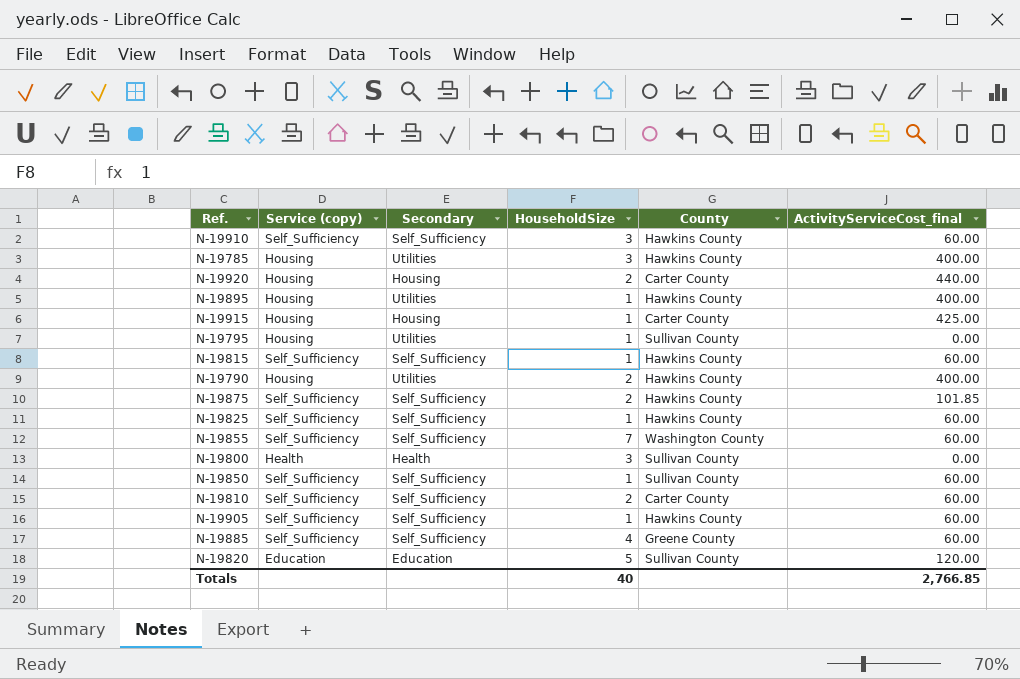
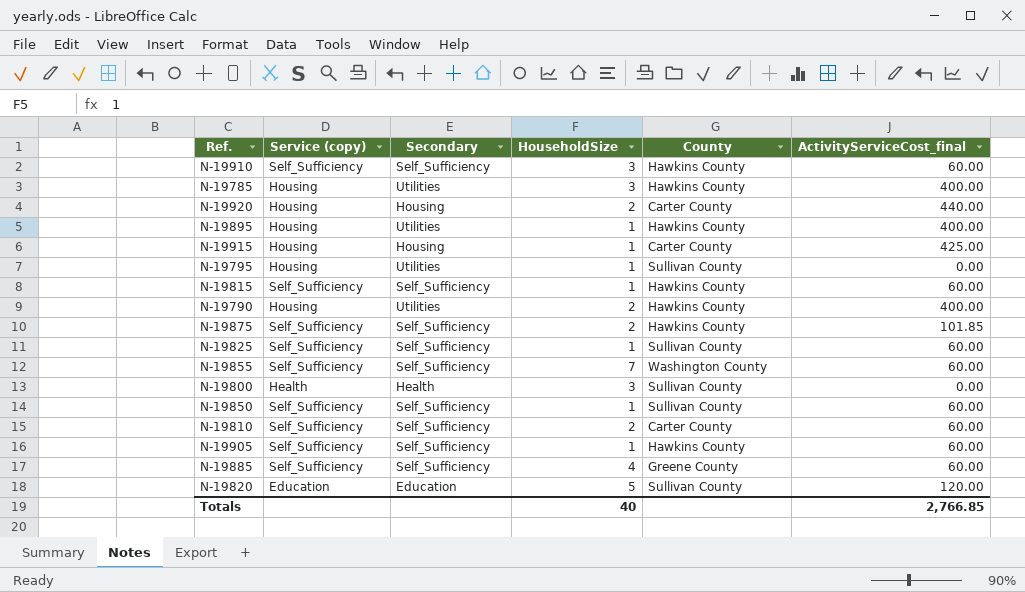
N-19825 | County: Hawkins County -> Sullivan County

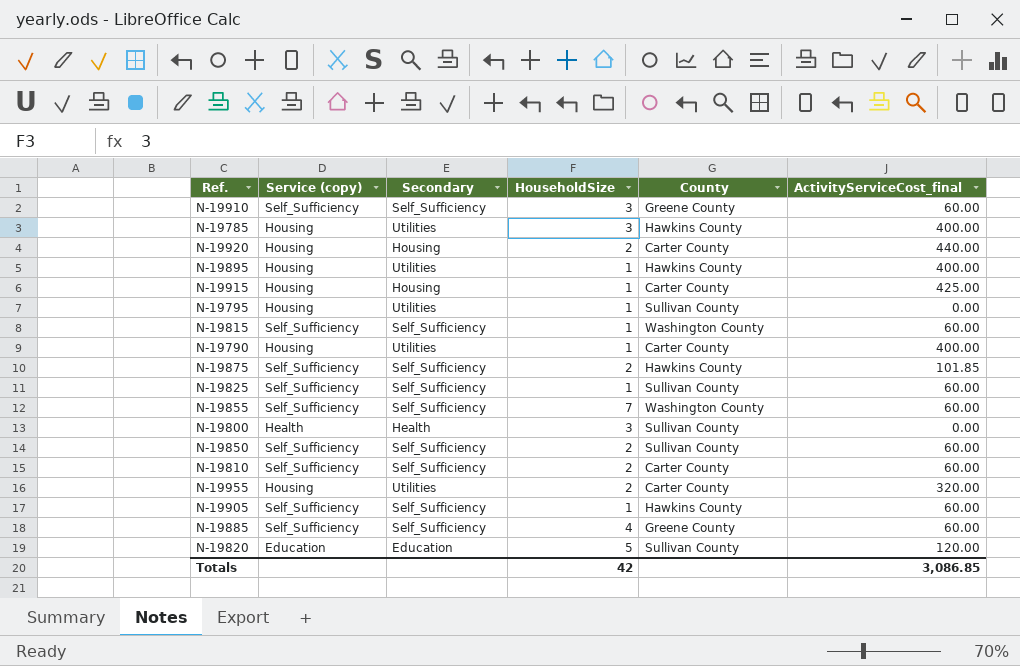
N-19910 | County: Hawkins County -> Greene County
N-19815 | County: Hawkins County -> Washington County
N-19790 | HouseholdSize: 2 -> 1
N-19790 | County: Hawkins County -> Carter County
N-19850 | HouseholdSize: 1 -> 2
row N-19955: none -> Housing | Utilities | 2 | Carter County | 320.00
Totals | HouseholdSize: 40 -> 42
Totals | ActivityServiceCost_final: 2,766.85 -> 3,086.85

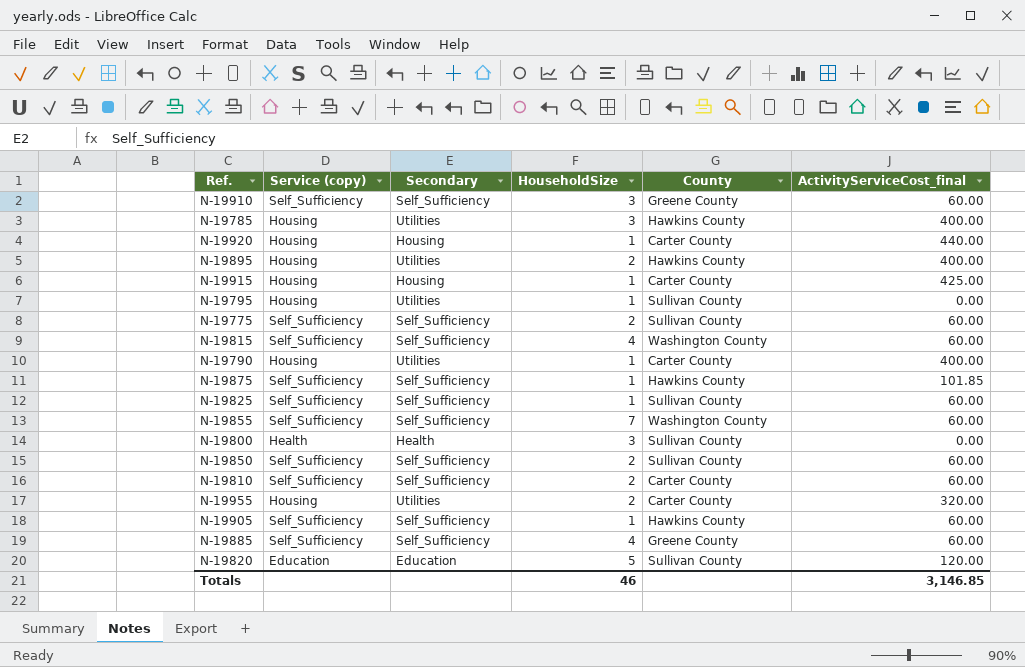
N-19920 | HouseholdSize: 2 -> 1
N-19895 | HouseholdSize: 1 -> 2
row N-19775: none -> Self_Sufficiency | Self_Sufficiency | 2 | Sullivan County | 60.00
N-19815 | HouseholdSize: 1 -> 4
N-19875 | HouseholdSize: 2 -> 1
Totals | HouseholdSize: 42 -> 46
Totals | ActivityServiceCost_final: 3,086.85 -> 3,146.85

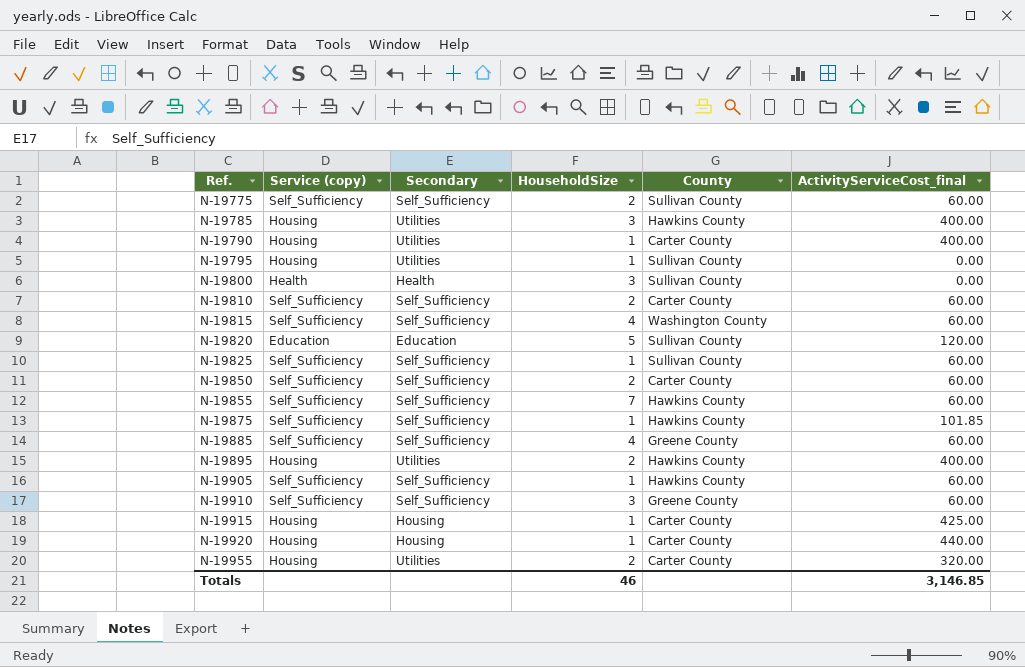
row order: none -> Ref. ascending
N-19850 | County: Sullivan County -> Carter County
N-19855 | County: Washington County -> Hawkins County

